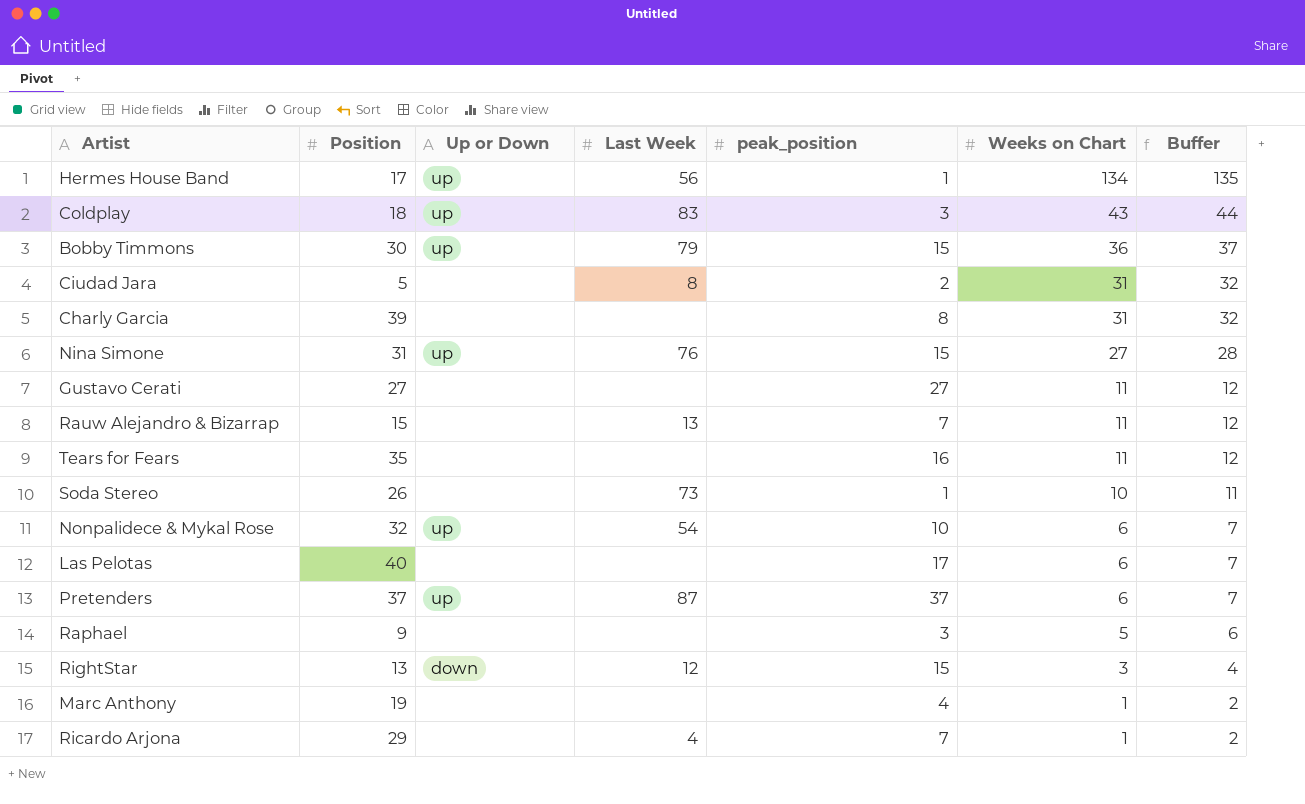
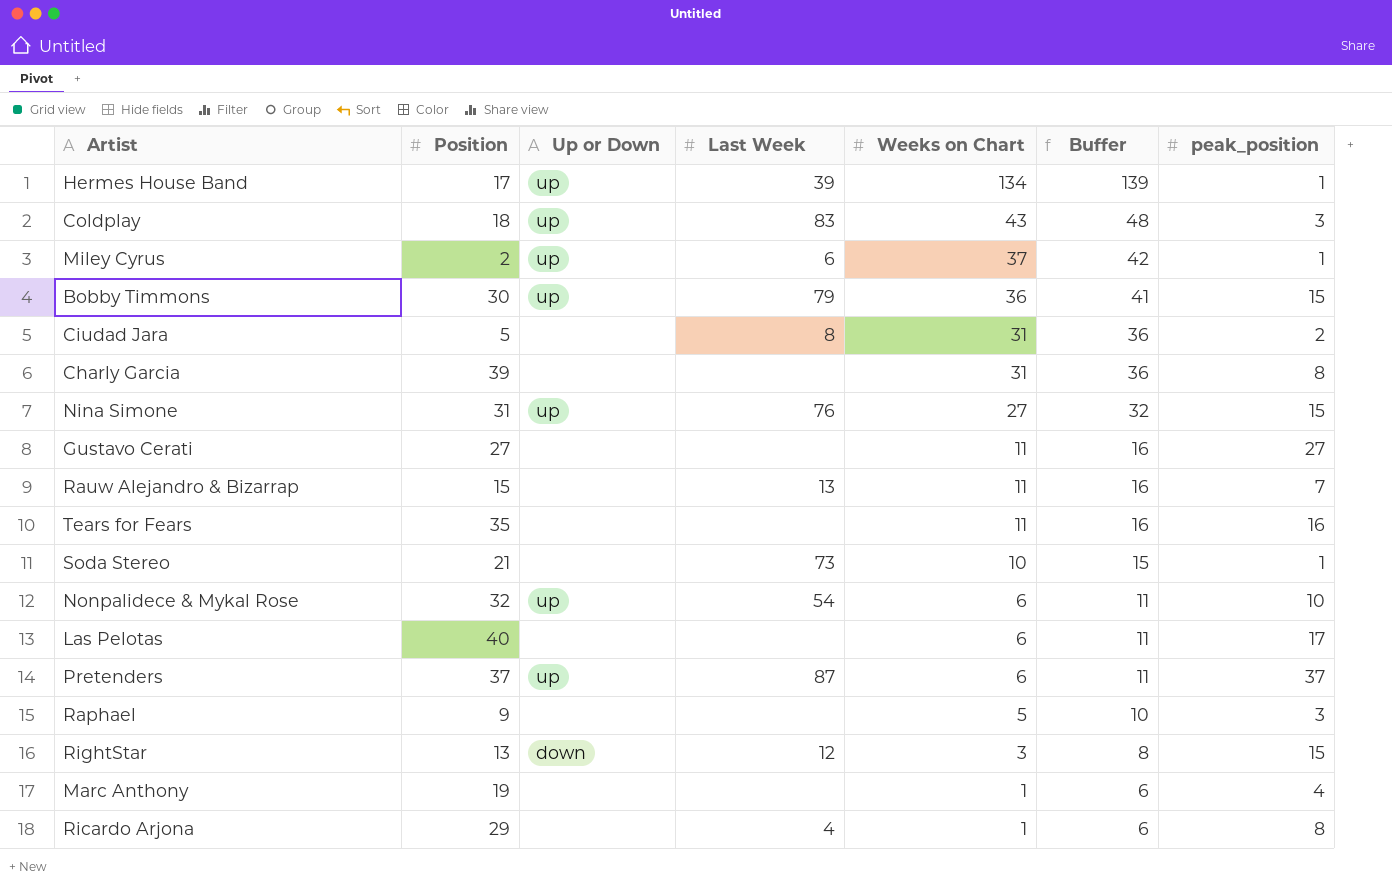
column Buffer | formula: [Weeks on Chart] + 1 -> [Weeks on Chart] + 5
column peak_position | position: 5 -> 7
Hermes House Band | Last Week: 56 -> 39
row Miley Cyrus: none -> 2 | up | 6 | 37 | 42 | 1
Soda Stereo | Position: 26 -> 21
Ricardo Arjona | peak_position: 7 -> 8

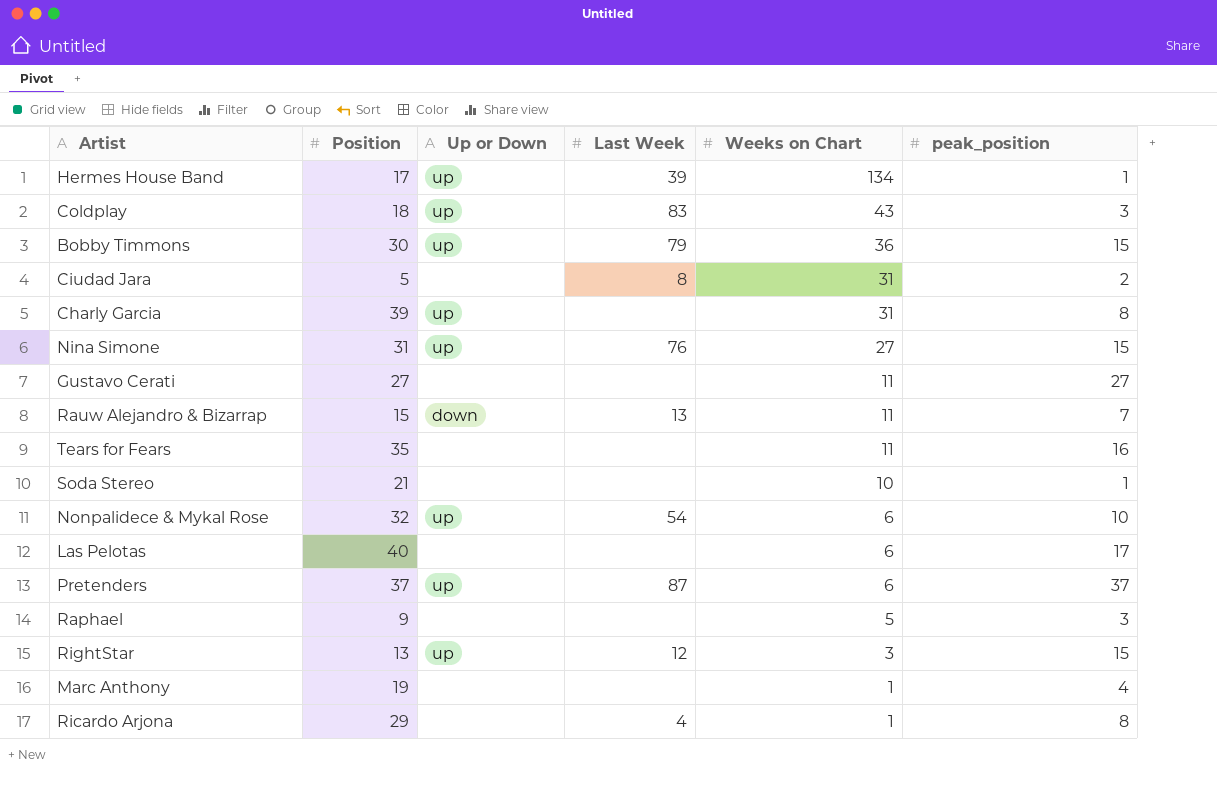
column Buffer | formula: [Weeks on Chart] + 5 -> none
row Miley Cyrus: 2 | up | 6 | 37 | 42 | 1 -> none
Charly Garcia | Up or Down: none -> up
Rauw Alejandro & Bizarrap | Up or Down: none -> down
Soda Stereo | Last Week: 73 -> none
RightStar | Up or Down: down -> up

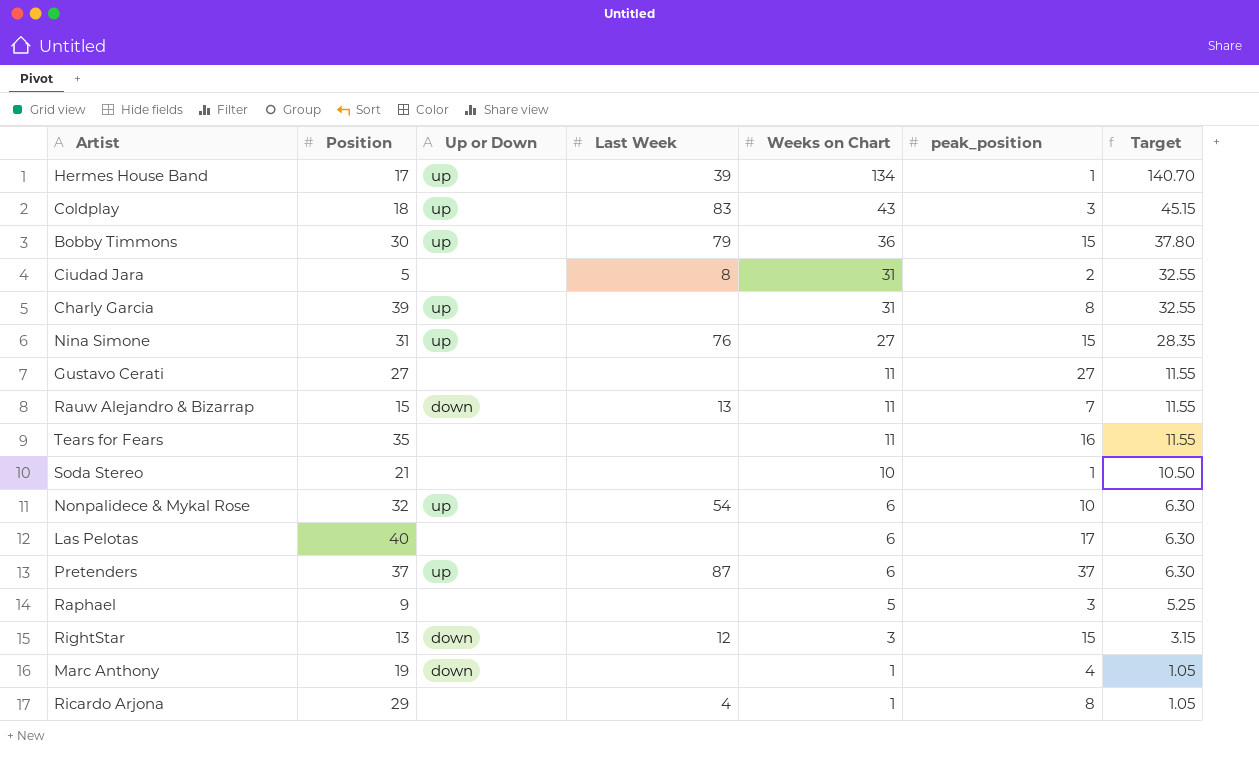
column Target | formula: none -> [Weeks on Chart] * 1.05
RightStar | Up or Down: up -> down
Marc Anthony | Up or Down: none -> down

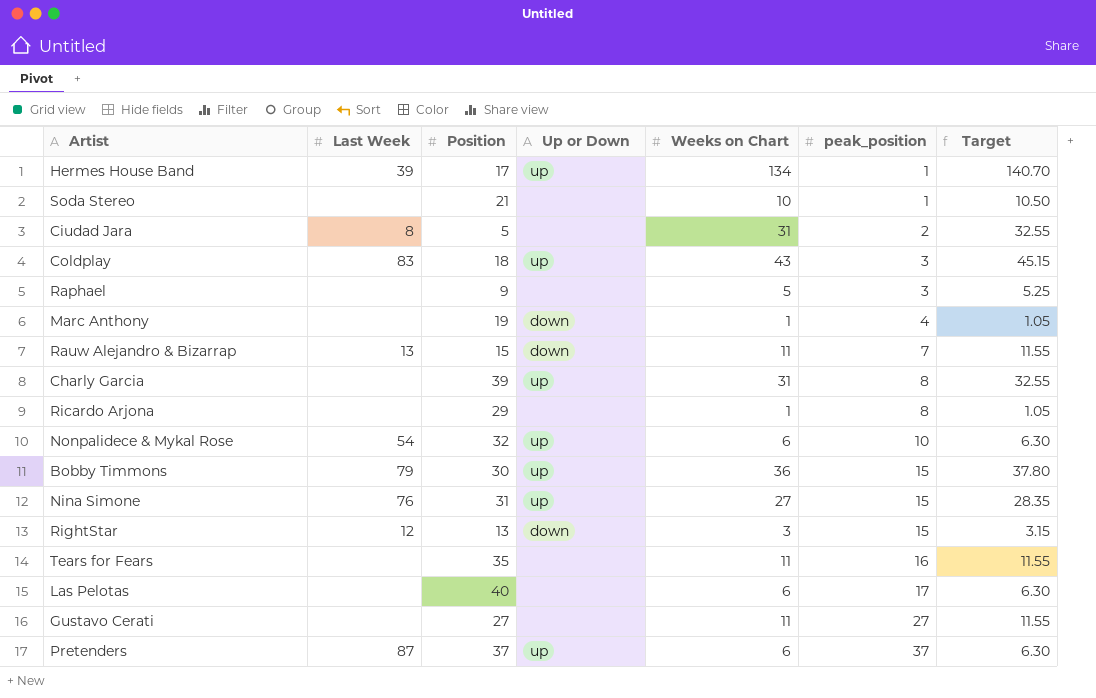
row order: Weeks on Chart descending -> peak_position ascending
column Last Week | position: 4 -> 2
Ricardo Arjona | Last Week: 4 -> none

